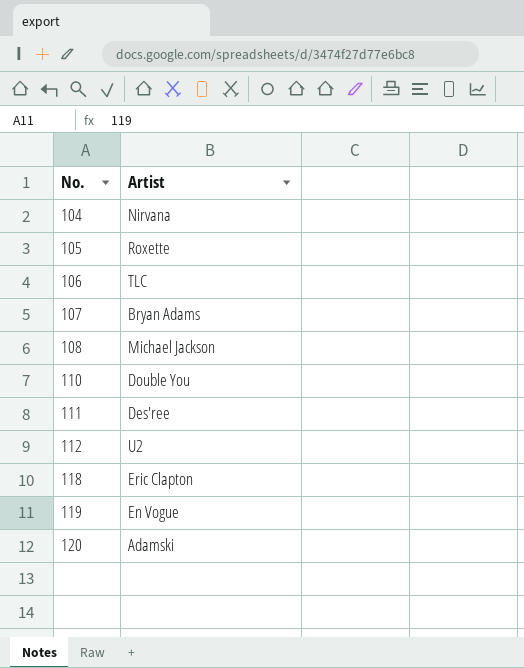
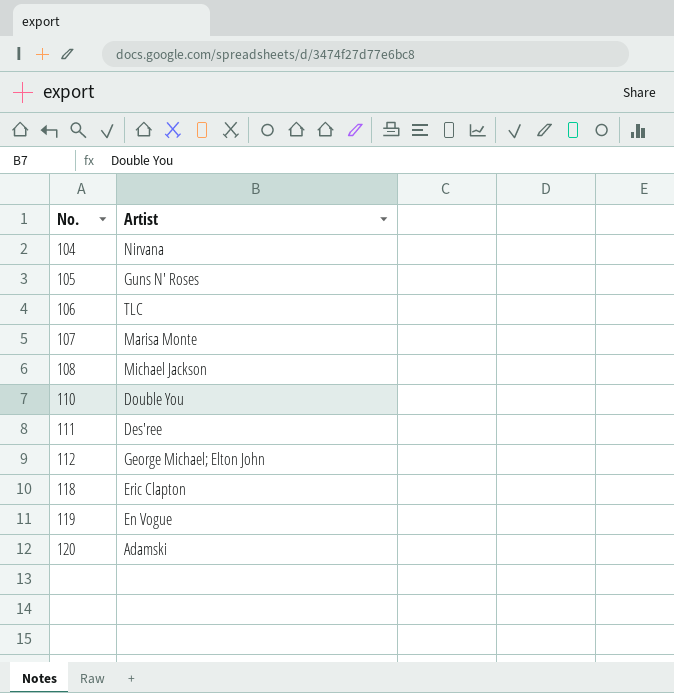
105 | Artist: Roxette -> Guns N' Roses
107 | Artist: Bryan Adams -> Marisa Monte
112 | Artist: U2 -> George Michael; Elton John

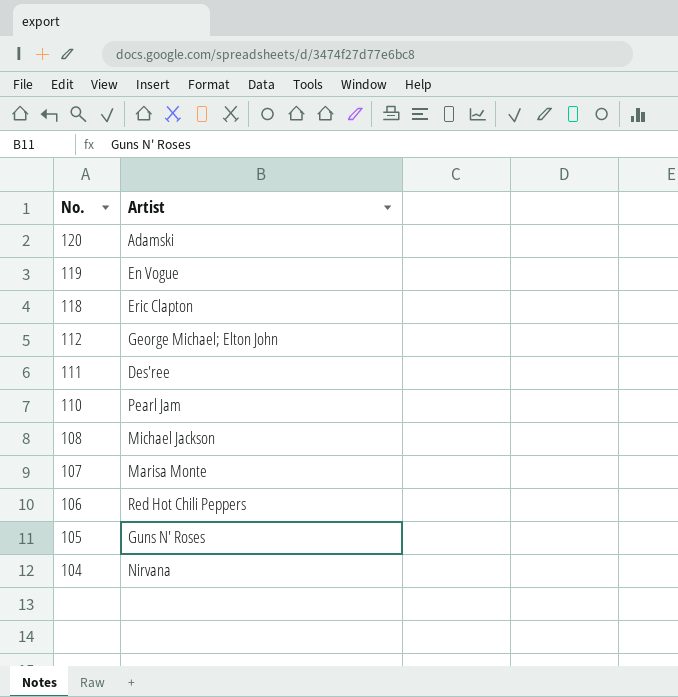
row order: No. ascending -> No. descending
110 | Artist: Double You -> Pearl Jam
106 | Artist: TLC -> Red Hot Chili Peppers

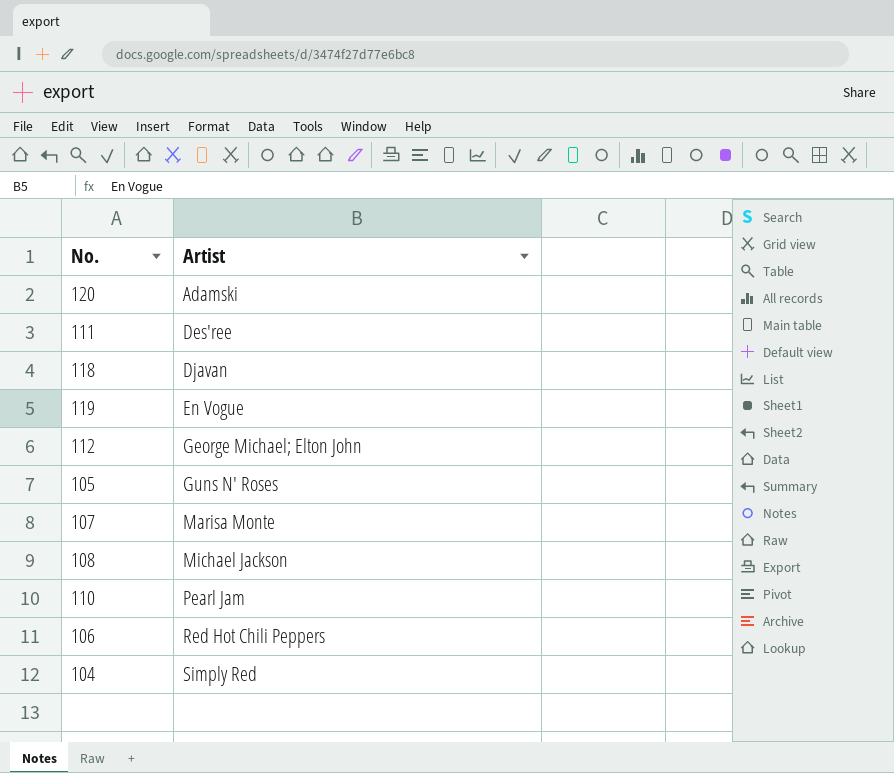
row order: No. descending -> Artist ascending
118 | Artist: Eric Clapton -> Djavan
104 | Artist: Nirvana -> Simply Red

